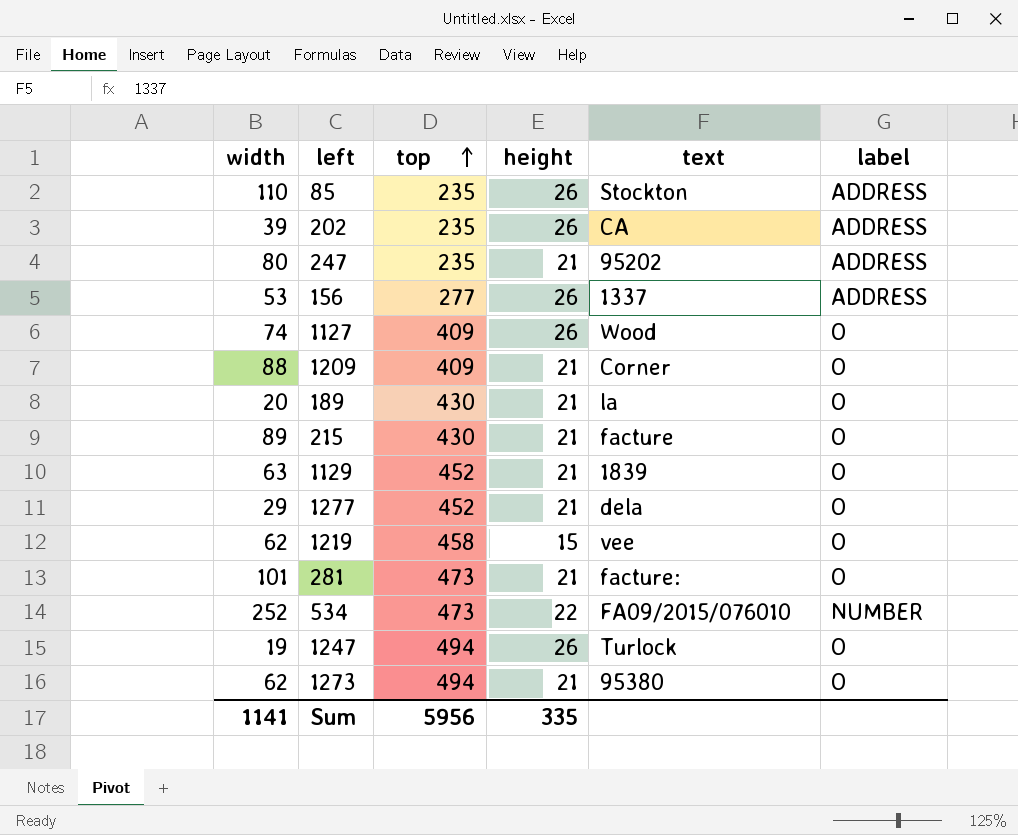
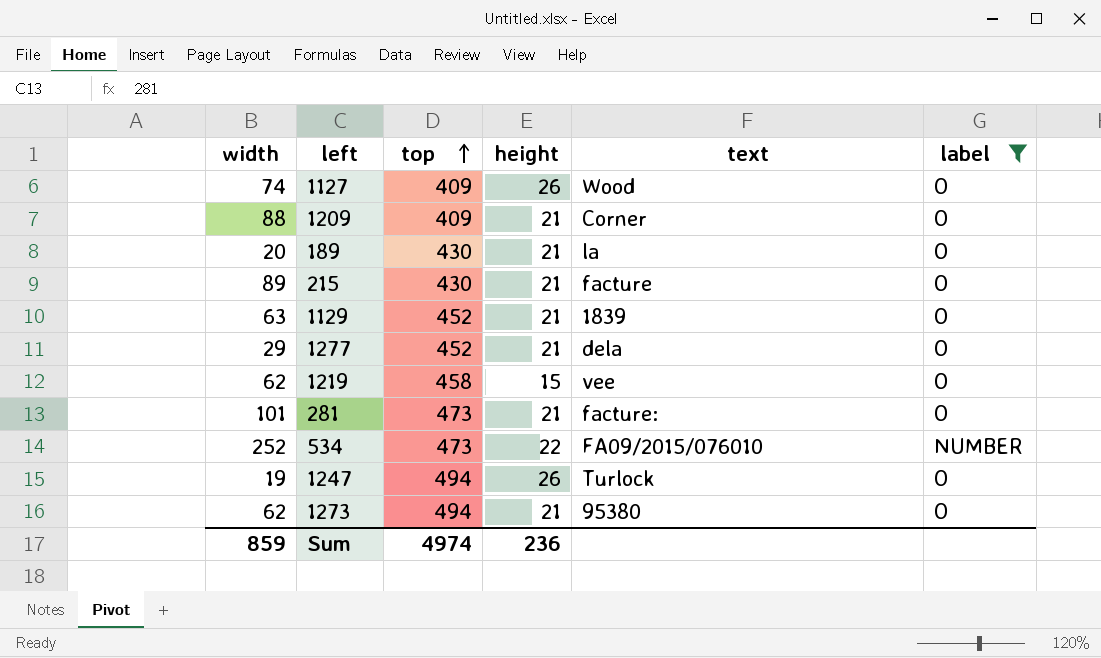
filter: none -> label != ADDRESS
Sum | width: 1141 -> 859
Sum | top: 5956 -> 4974
Sum | height: 335 -> 236

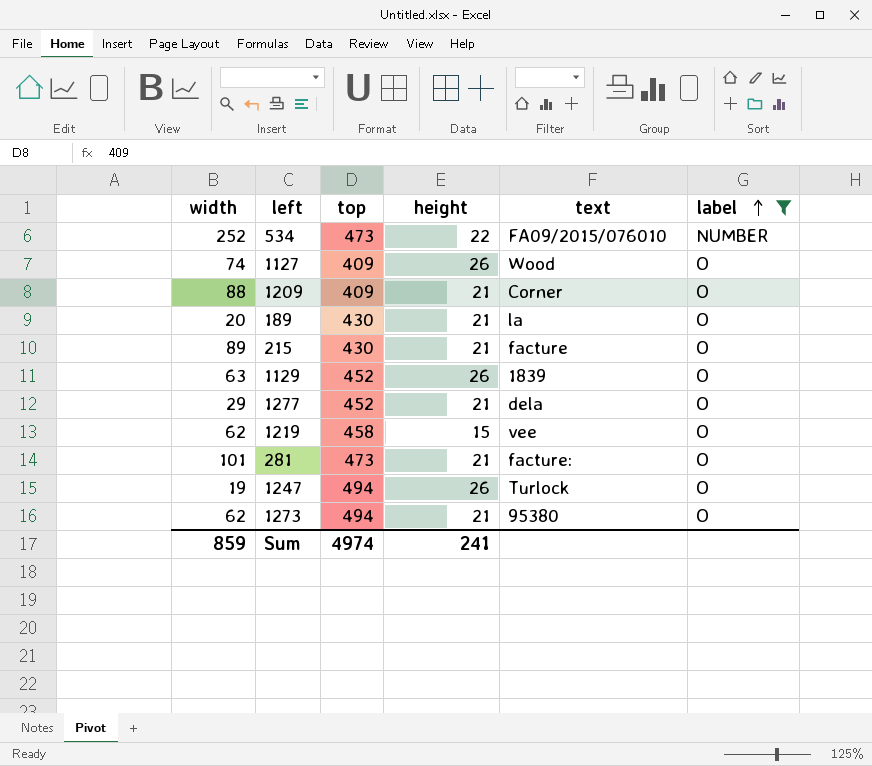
row order: top ascending -> label ascending
1129 | height: 21 -> 26
Sum | height: 236 -> 241

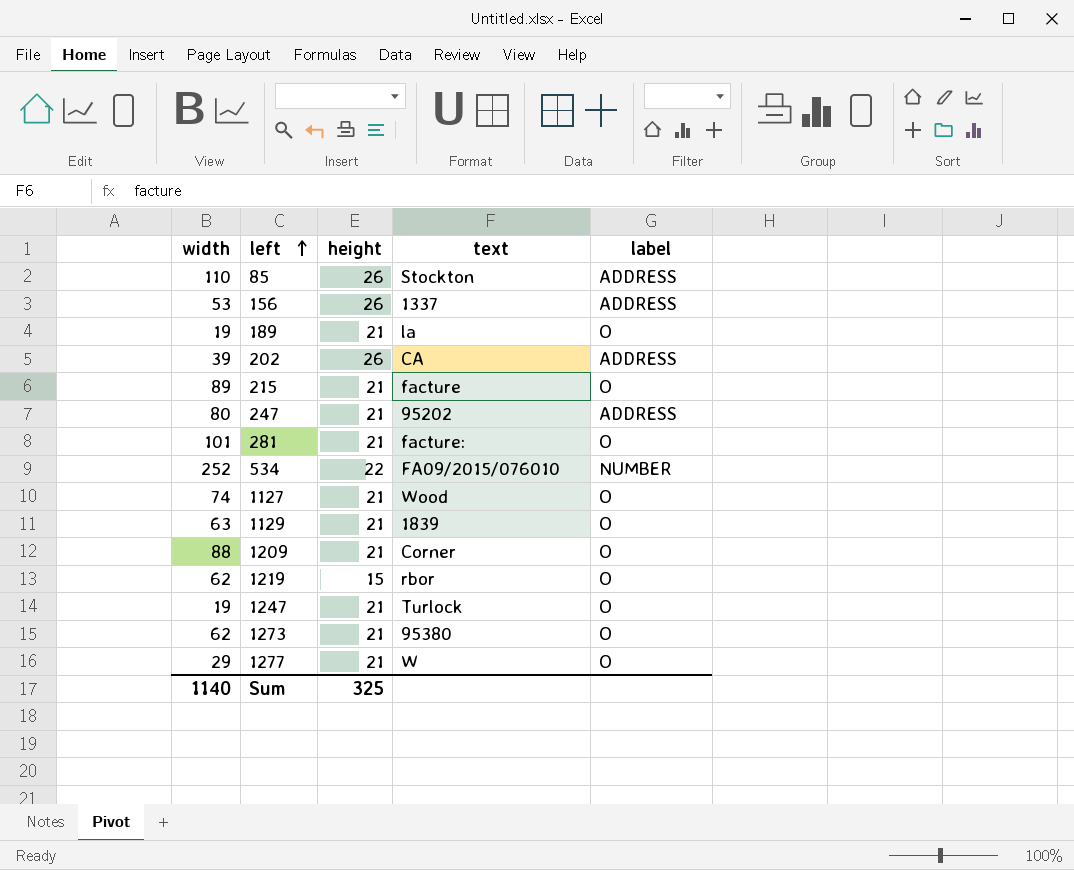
filter: label != ADDRESS -> none
row order: label ascending -> left ascending
column top | position: 3 -> none
189 | width: 20 -> 19
1127 | height: 26 -> 21
1129 | height: 26 -> 21
1219 | text: vee -> rbor
1247 | height: 26 -> 21
1277 | text: dela -> W
Sum | width: 859 -> 1140
Sum | height: 241 -> 325

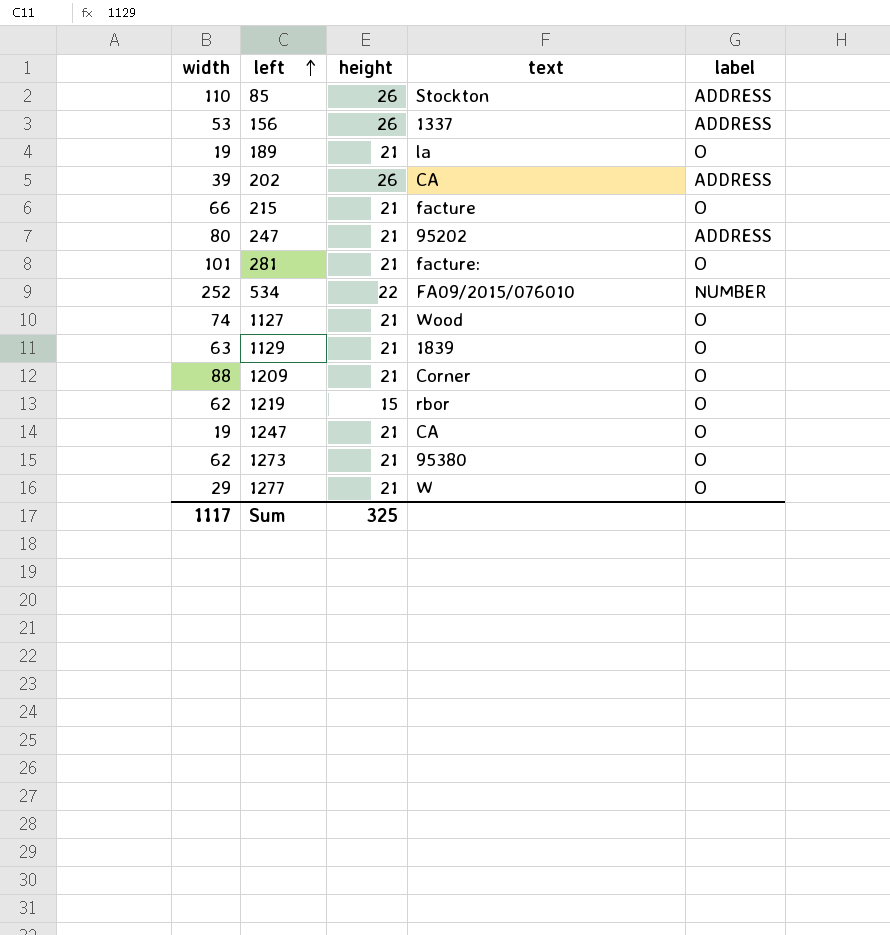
215 | width: 89 -> 66
1247 | text: Turlock -> CA
Sum | width: 1140 -> 1117

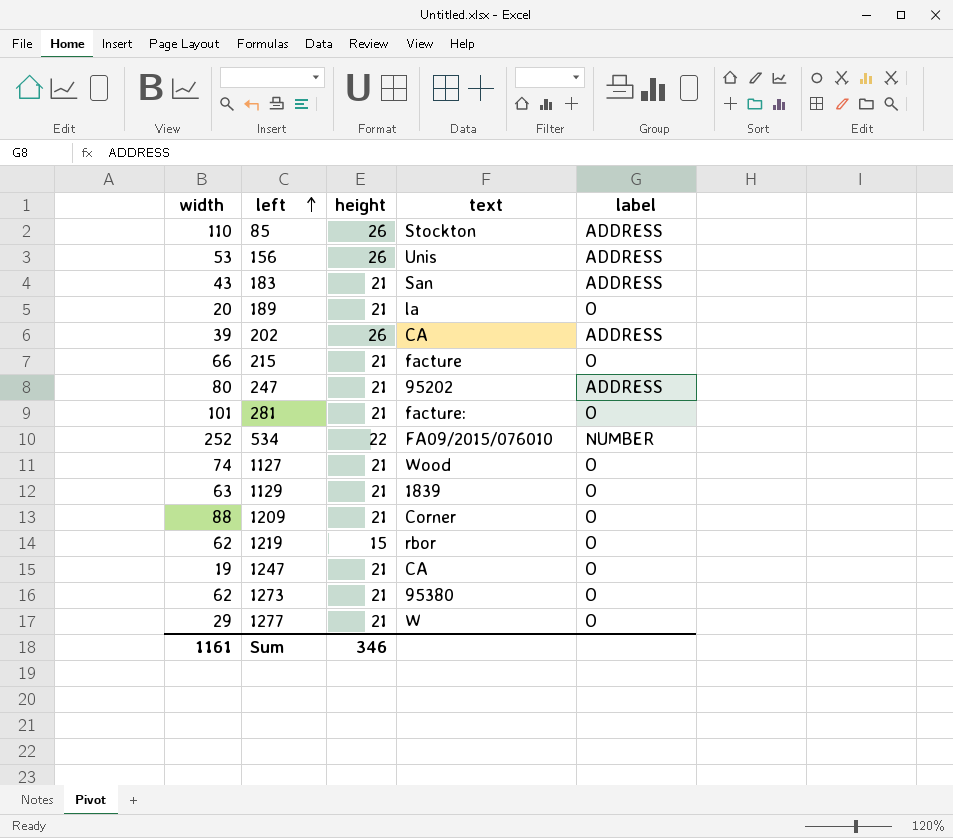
156 | text: 1337 -> Unis
row 183: none -> 43 | 21 | San | ADDRESS
189 | width: 19 -> 20
Sum | width: 1117 -> 1161
Sum | height: 325 -> 346

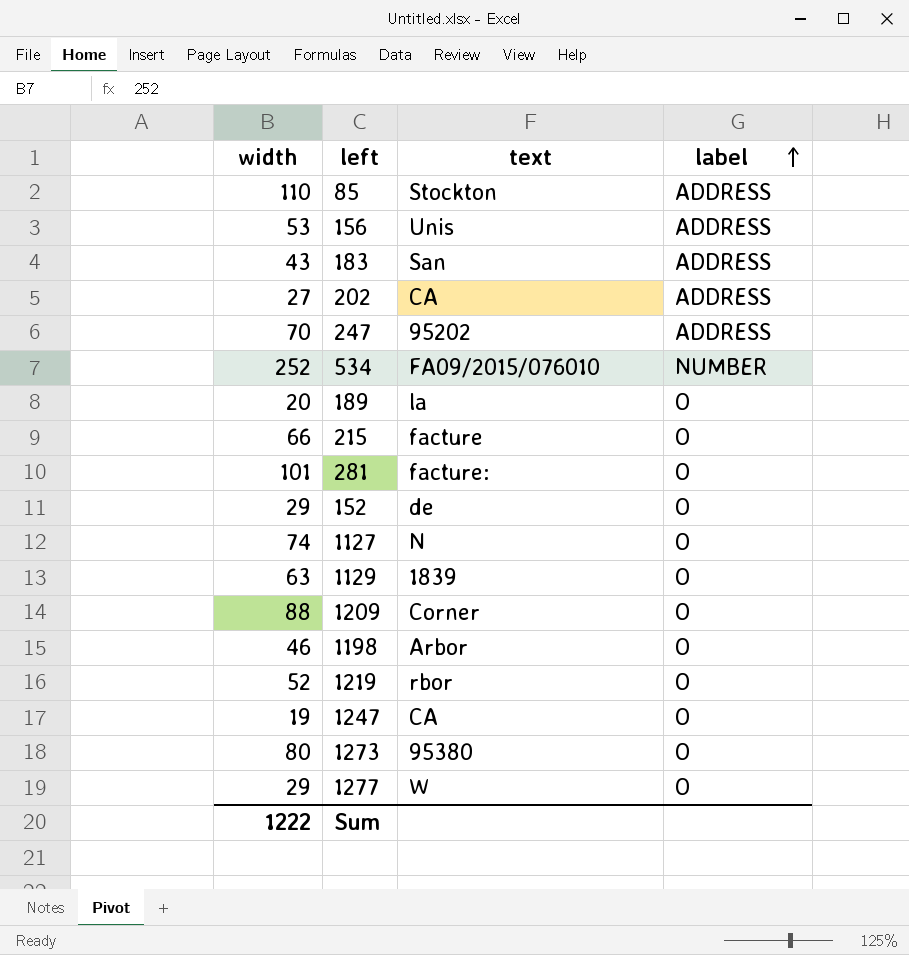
row order: left ascending -> label ascending
column height | position: 3 -> none
202 | width: 39 -> 27
247 | width: 80 -> 70
row 152: none -> 29 | de | O
1127 | text: Wood -> N
row 1198: none -> 46 | Arbor | O
1219 | width: 62 -> 52
1273 | width: 62 -> 80
Sum | width: 1161 -> 1222

